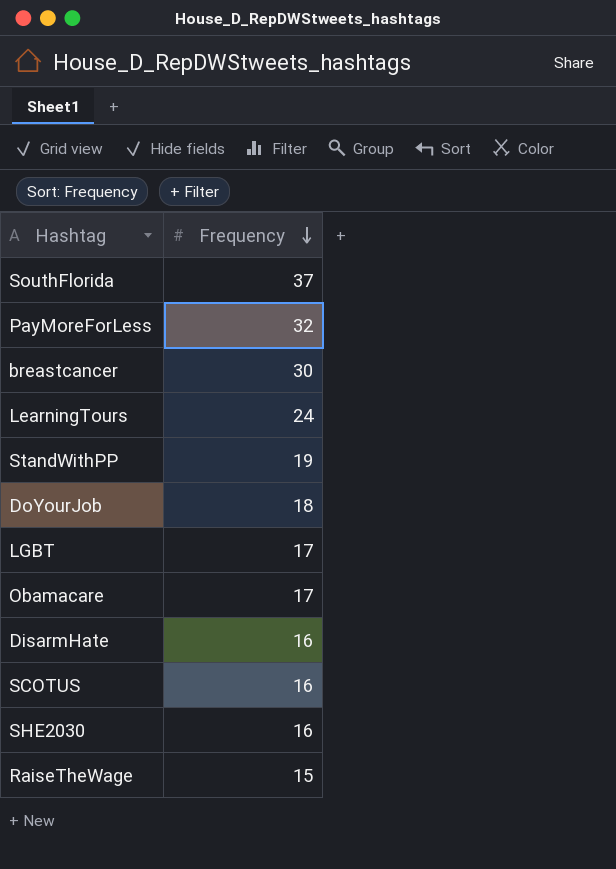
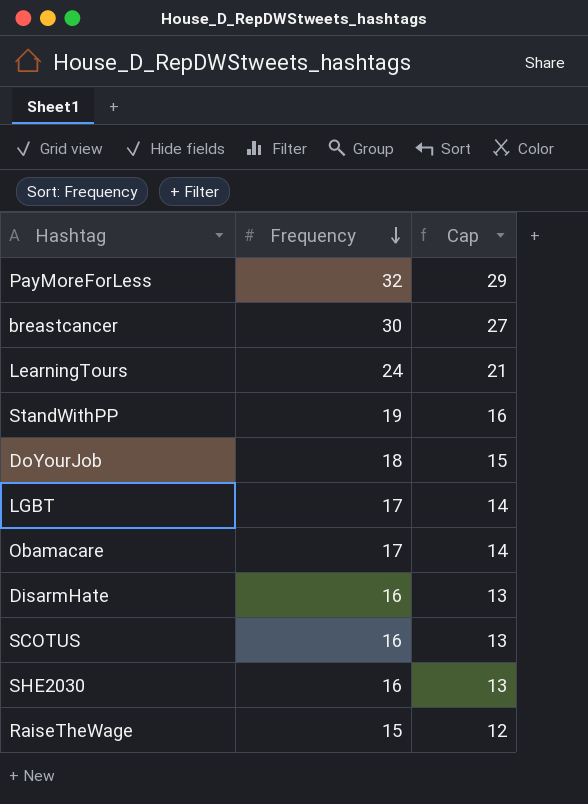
column Cap | formula: none -> [Frequency] - 3
row SouthFlorida: 37 -> none

